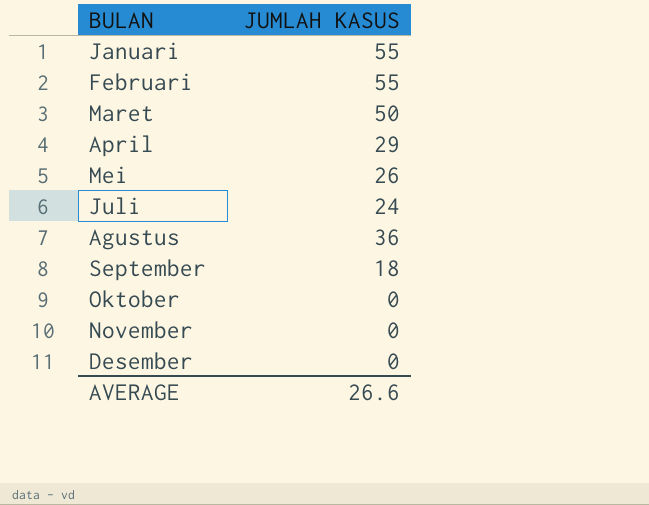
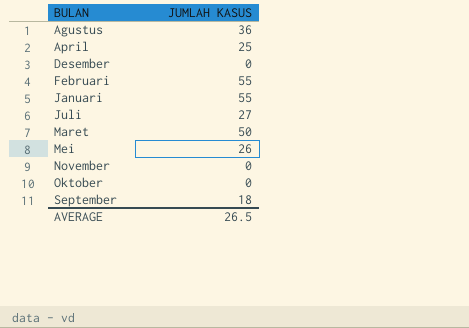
row order: none -> BULAN ascending
April | JUMLAH KASUS: 29 -> 25
Juli | JUMLAH KASUS: 24 -> 27
AVERAGE | JUMLAH KASUS: 26.6 -> 26.5

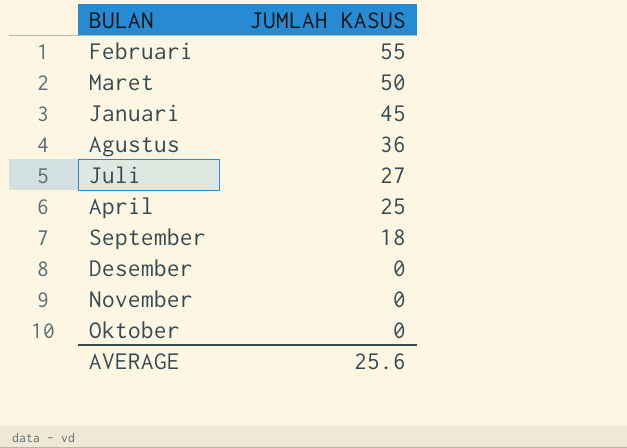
row order: BULAN ascending -> JUMLAH KASUS descending
row Mei: 26 -> none
Januari | JUMLAH KASUS: 55 -> 45
AVERAGE | JUMLAH KASUS: 26.5 -> 25.6

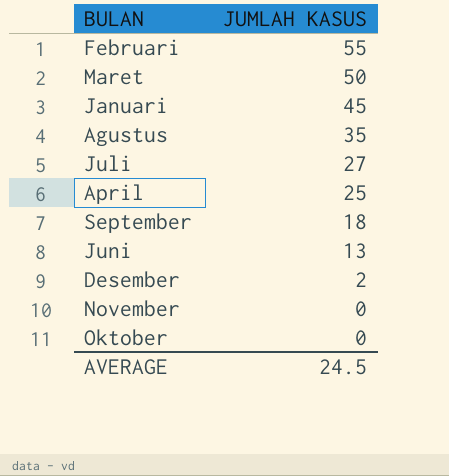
Agustus | JUMLAH KASUS: 36 -> 35
row Juni: none -> 13
Desember | JUMLAH KASUS: 0 -> 2
AVERAGE | JUMLAH KASUS: 25.6 -> 24.5

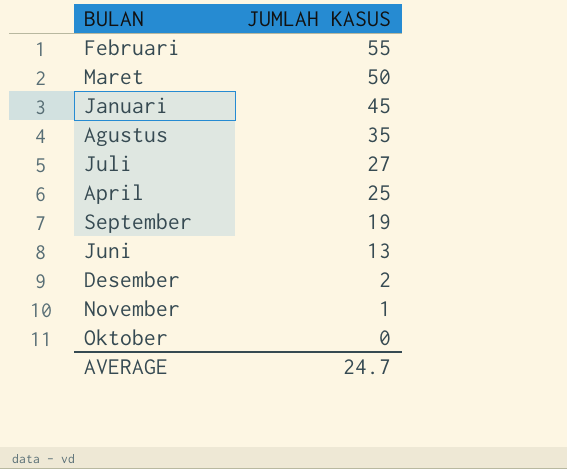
September | JUMLAH KASUS: 18 -> 19
November | JUMLAH KASUS: 0 -> 1
AVERAGE | JUMLAH KASUS: 24.5 -> 24.7

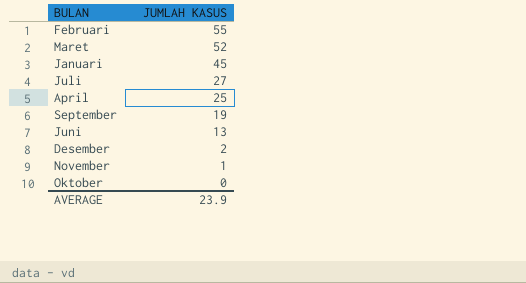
row Agustus: 35 -> none
Maret | JUMLAH KASUS: 50 -> 52
AVERAGE | JUMLAH KASUS: 24.7 -> 23.9

